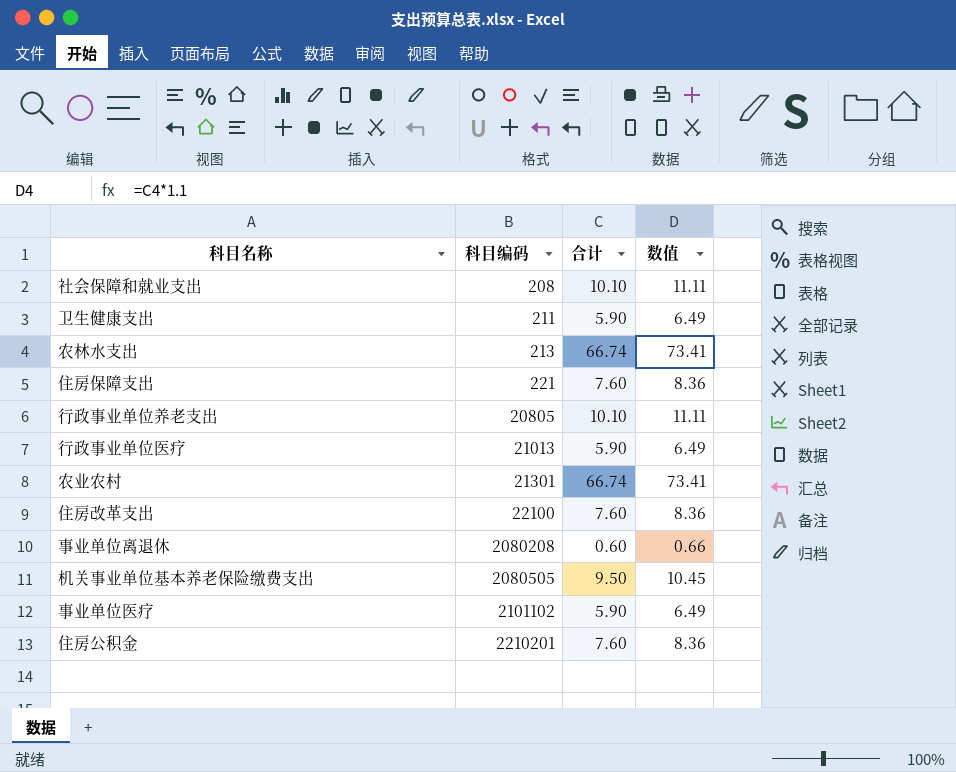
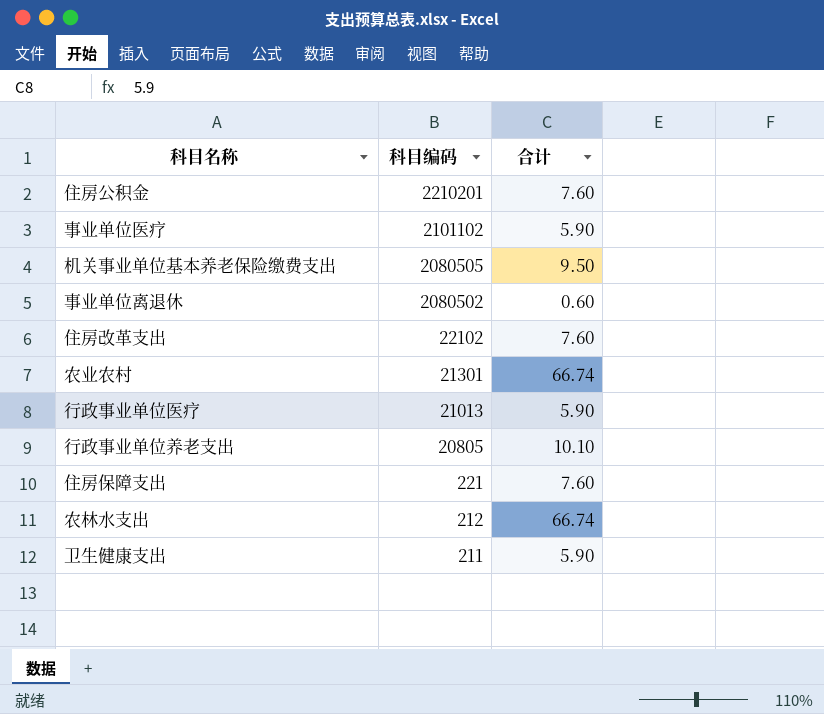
row order: 科目编码 ascending -> 科目编码 descending
column 数值 | formula: [合计] * 1.1 -> none
row 社会保障和就业支出: 208 | 10.10 | 11.11 -> none
事业单位离退休 | 科目编码: 2080208 -> 2080502
住房改革支出 | 科目编码: 22100 -> 22102
农林水支出 | 科目编码: 213 -> 212

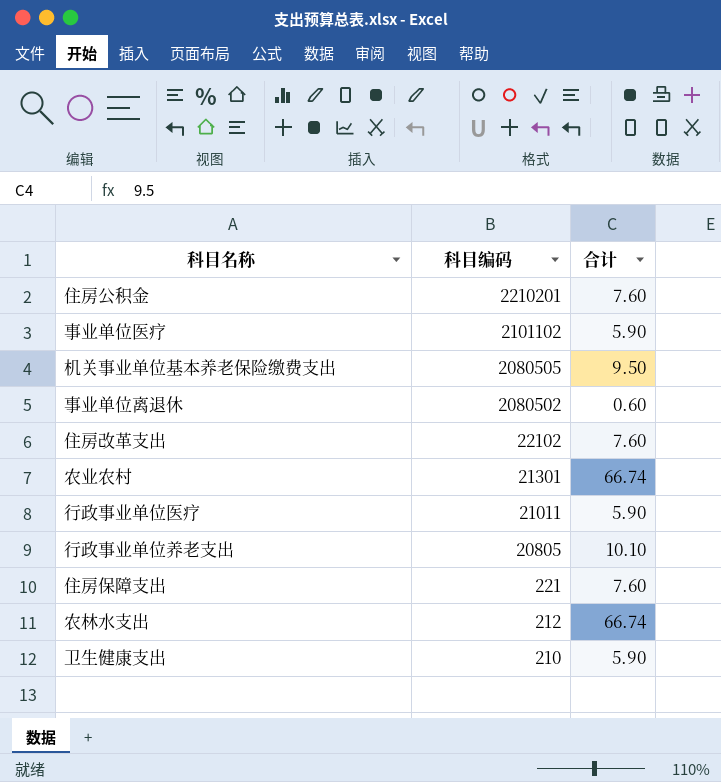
行政事业单位医疗 | 科目编码: 21013 -> 21011
卫生健康支出 | 科目编码: 211 -> 210

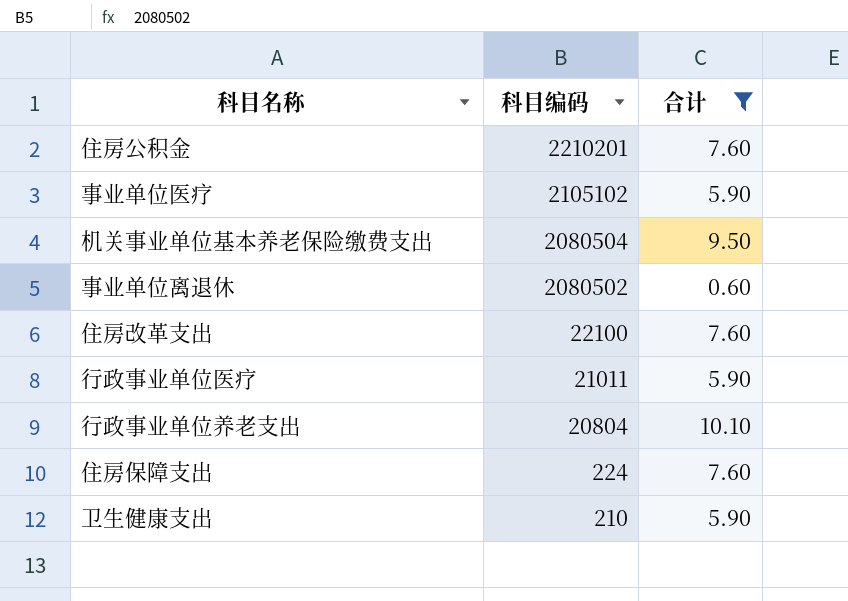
filter: none -> 合计 != 66.74
事业单位医疗 | 科目编码: 2101102 -> 2105102
机关事业单位基本养老保险缴费支出 | 科目编码: 2080505 -> 2080504
住房改革支出 | 科目编码: 22102 -> 22100
行政事业单位养老支出 | 科目编码: 20805 -> 20804
住房保障支出 | 科目编码: 221 -> 224

